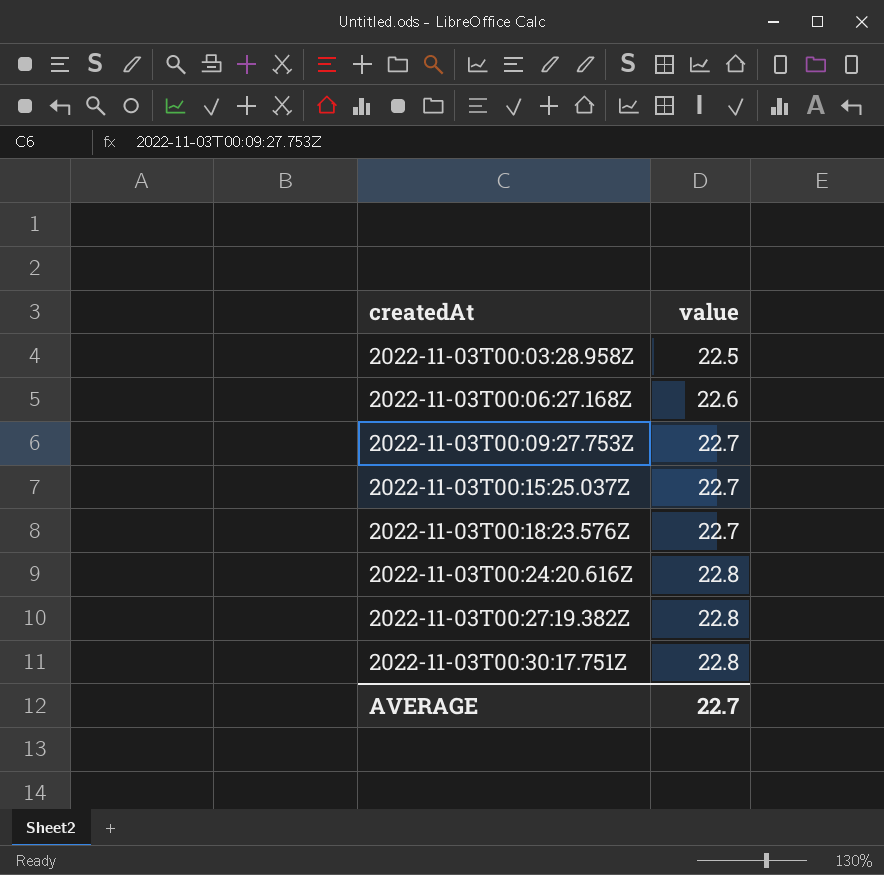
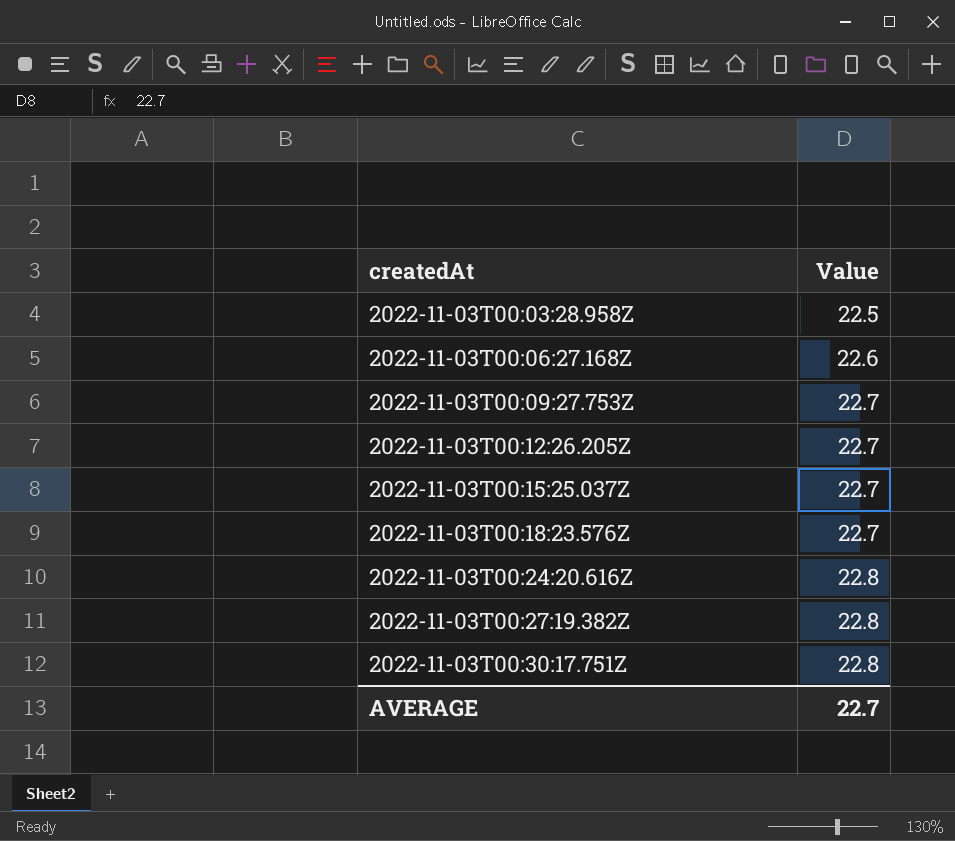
column name: value -> Value
row 2022-11-03T00:12:26.205Z: none -> 22.7

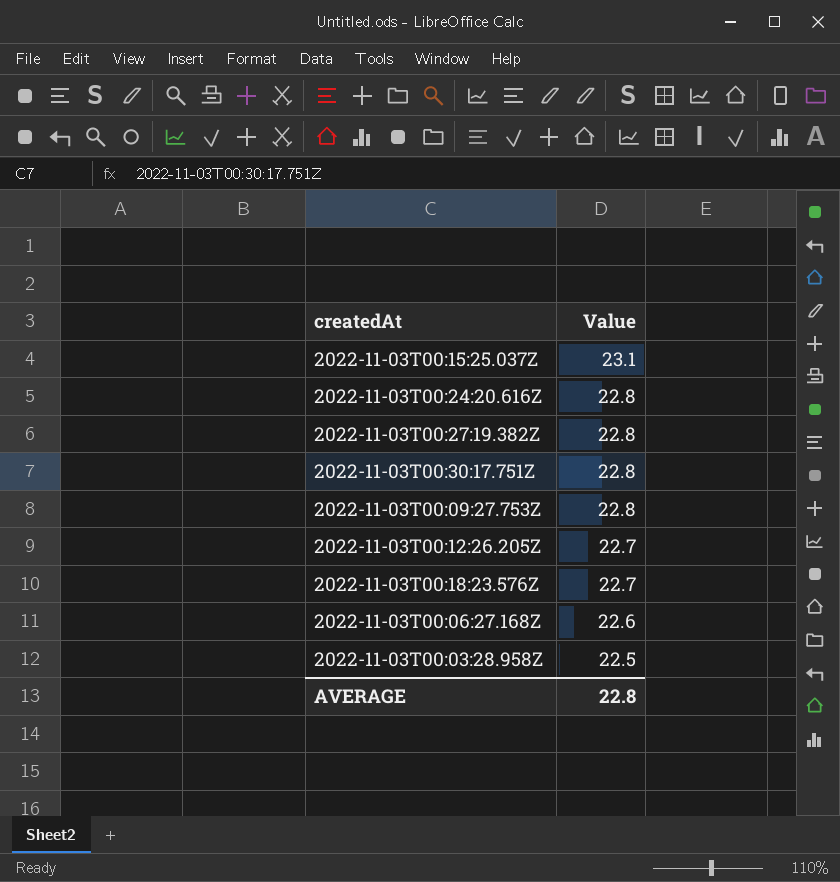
row order: createdAt ascending -> Value descending
2022-11-03T00:15:25.037Z | Value: 22.7 -> 23.1
2022-11-03T00:09:27.753Z | Value: 22.7 -> 22.8
AVERAGE | Value: 22.7 -> 22.8

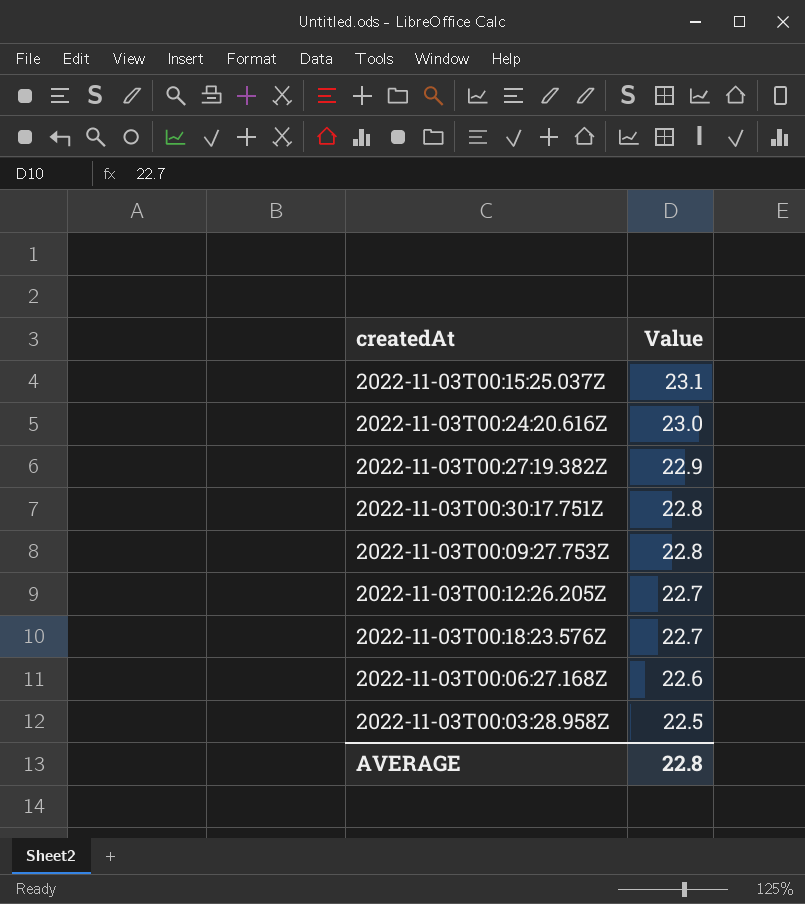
2022-11-03T00:24:20.616Z | Value: 22.8 -> 23.0
2022-11-03T00:27:19.382Z | Value: 22.8 -> 22.9

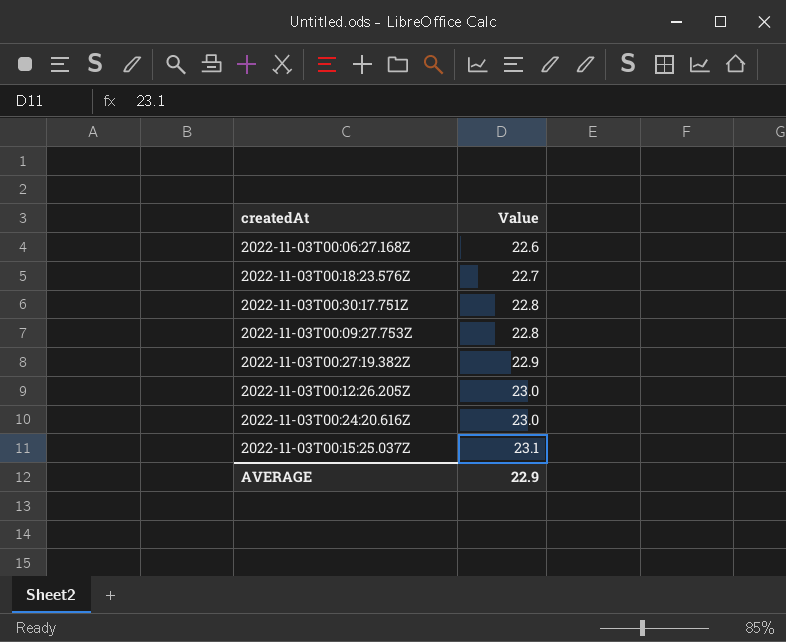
row order: Value descending -> Value ascending
row 2022-11-03T00:03:28.958Z: 22.5 -> none
2022-11-03T00:12:26.205Z | Value: 22.7 -> 23.0
AVERAGE | Value: 22.8 -> 22.9

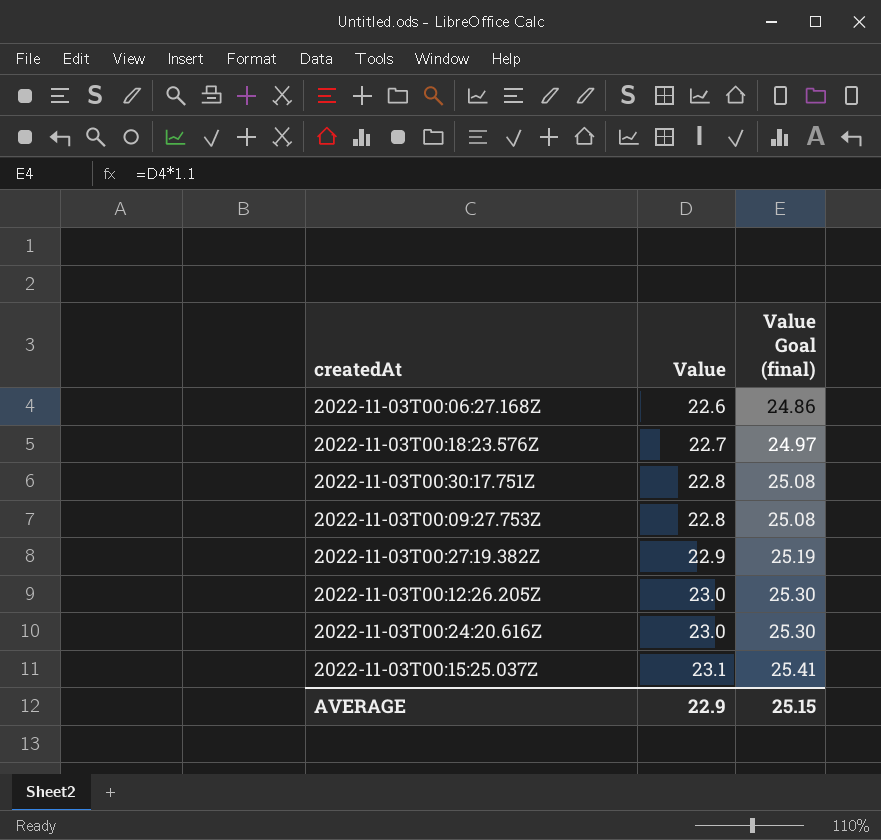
column Value Goal (final) | formula: none -> [Value] * 1.1

